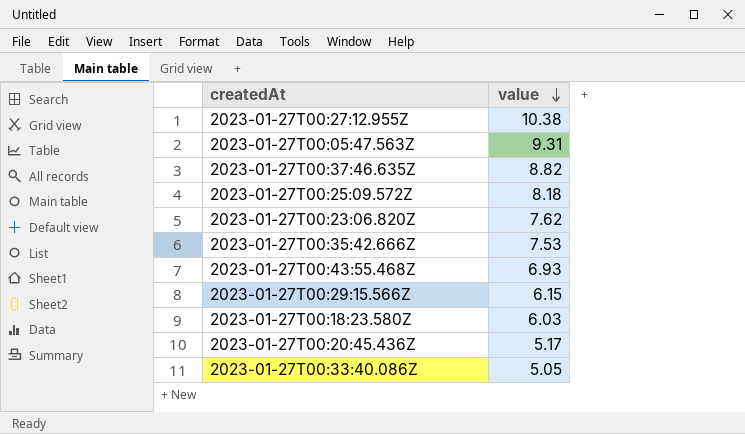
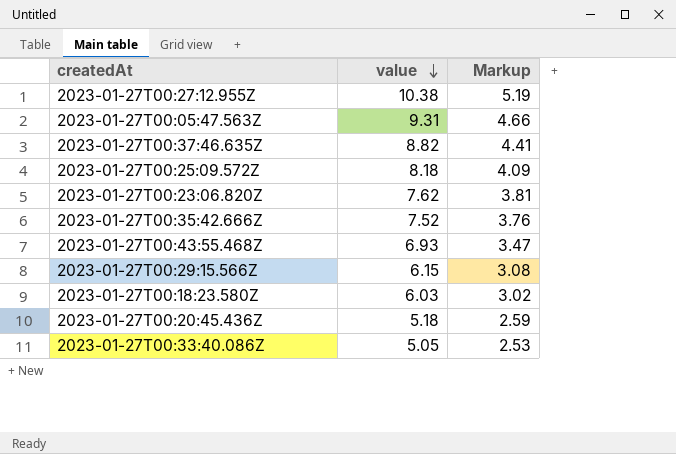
column Markup | formula: none -> [value] * 0.5
2023-01-27T00:35:42.666Z | value: 7.53 -> 7.52
2023-01-27T00:20:45.436Z | value: 5.17 -> 5.18

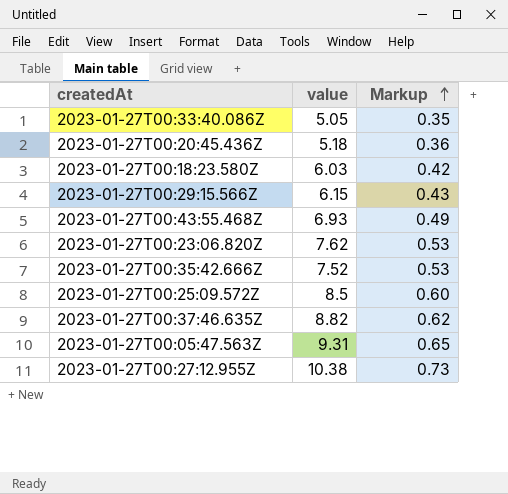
row order: value descending -> Markup ascending
column Markup | formula: [value] * 0.5 -> [value] * 0.07
2023-01-27T00:25:09.572Z | value: 8.18 -> 8.5

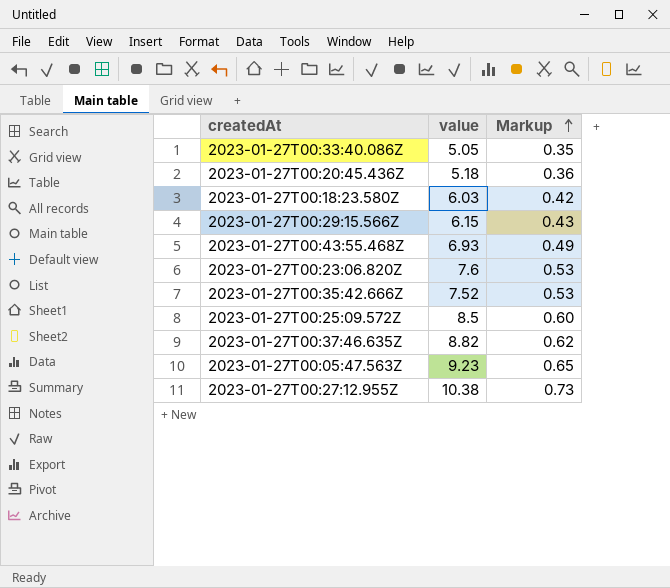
2023-01-27T00:23:06.820Z | value: 7.62 -> 7.6
2023-01-27T00:05:47.563Z | value: 9.31 -> 9.23

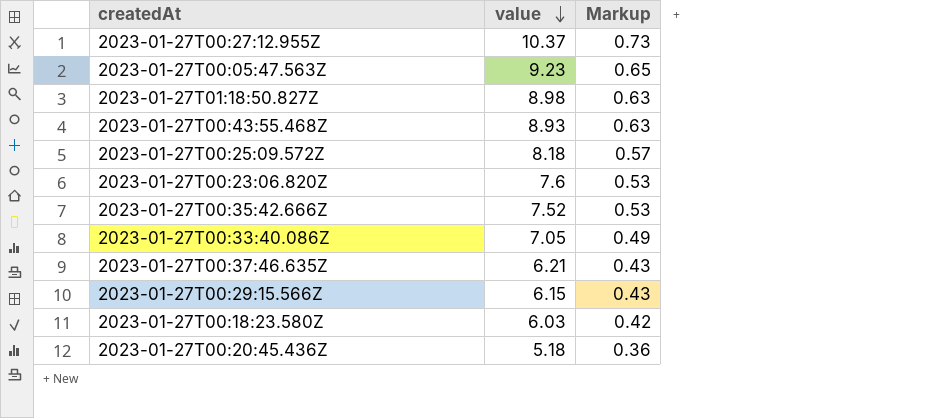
row order: Markup ascending -> value descending
2023-01-27T00:27:12.955Z | value: 10.38 -> 10.37
row 2023-01-27T01:18:50.827Z: none -> 8.98 | 0.63
2023-01-27T00:43:55.468Z | value: 6.93 -> 8.93
2023-01-27T00:43:55.468Z | Markup: 0.49 -> 0.63
2023-01-27T00:25:09.572Z | value: 8.5 -> 8.18
2023-01-27T00:25:09.572Z | Markup: 0.60 -> 0.57
2023-01-27T00:33:40.086Z | value: 5.05 -> 7.05
2023-01-27T00:33:40.086Z | Markup: 0.35 -> 0.49
2023-01-27T00:37:46.635Z | value: 8.82 -> 6.21
2023-01-27T00:37:46.635Z | Markup: 0.62 -> 0.43

